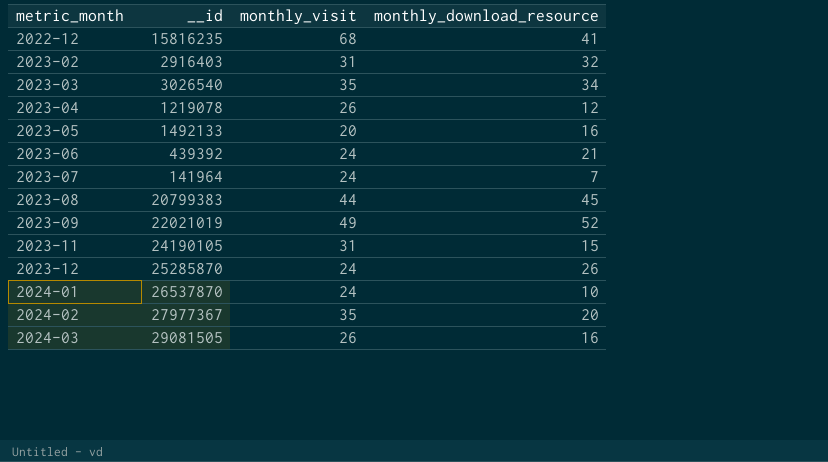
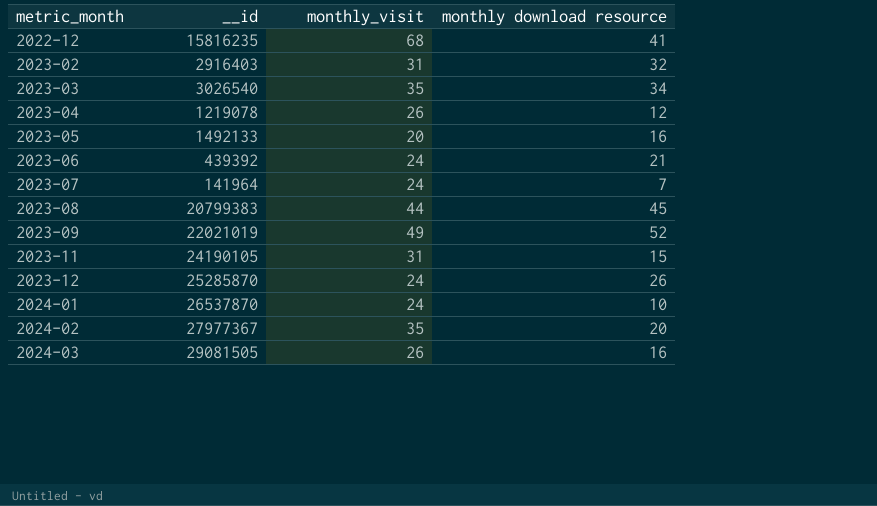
column name: monthly_download_resource -> monthly download resource

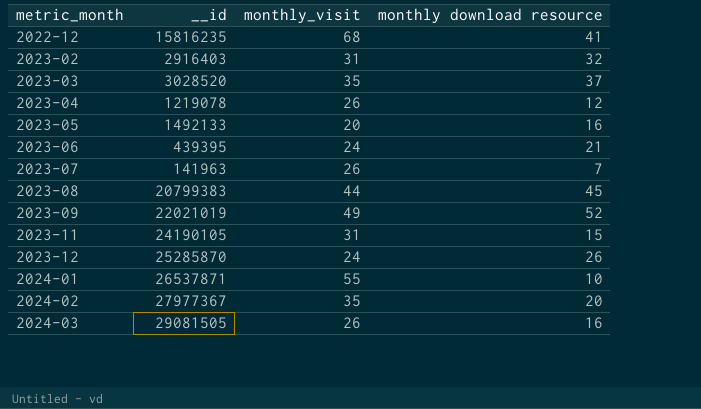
2023-03 | __id: 3026540 -> 3028520
2023-03 | monthly download resource: 34 -> 37
2023-06 | __id: 439392 -> 439395
2023-07 | __id: 141964 -> 141963
2023-07 | monthly_visit: 24 -> 26
2024-01 | __id: 26537870 -> 26537871
2024-01 | monthly_visit: 24 -> 55

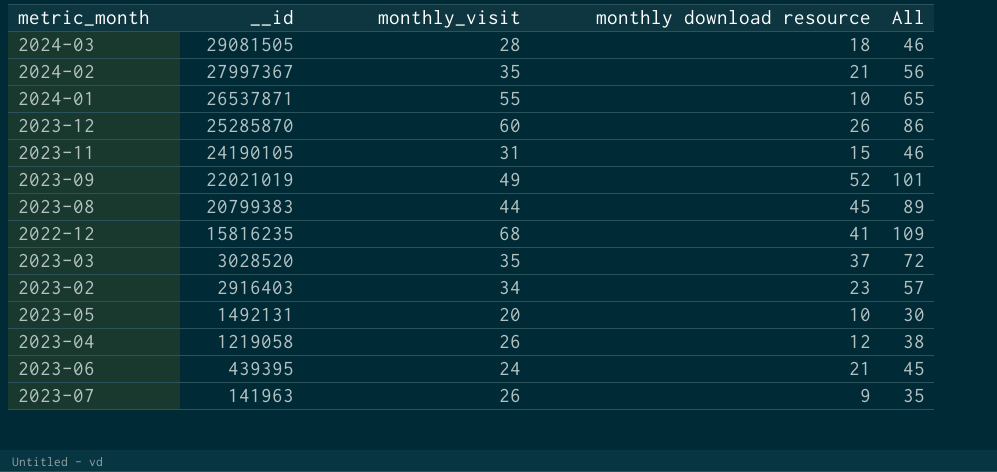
row order: metric_month ascending -> __id descending
column All | formula: none -> [monthly_visit] + [monthly download resource]
2024-03 | monthly_visit: 26 -> 28
2024-03 | monthly download resource: 16 -> 18
2024-02 | __id: 27977367 -> 27997367
2024-02 | monthly download resource: 20 -> 21
2023-12 | monthly_visit: 24 -> 60
2023-02 | monthly_visit: 31 -> 34
2023-02 | monthly download resource: 32 -> 23
2023-05 | __id: 1492133 -> 1492131
2023-05 | monthly download resource: 16 -> 10
2023-04 | __id: 1219078 -> 1219058
2023-07 | monthly download resource: 7 -> 9

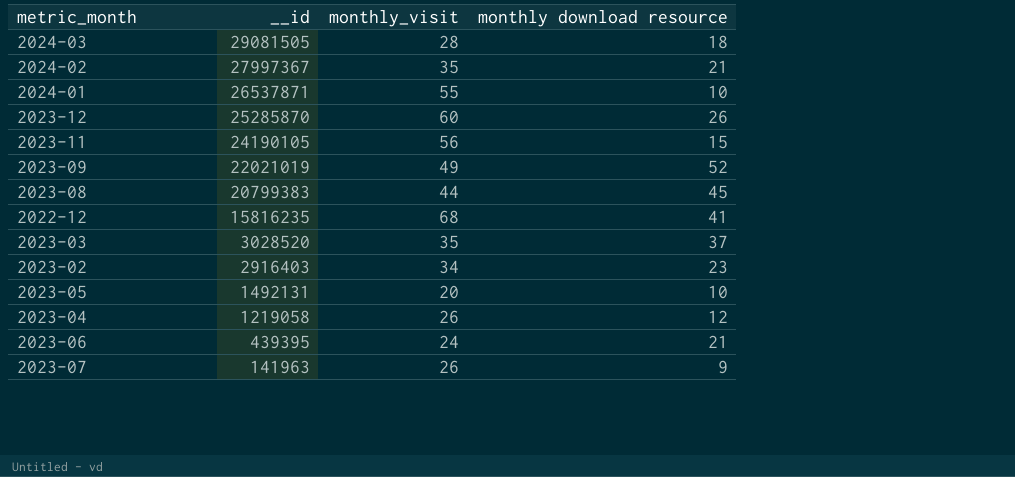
column All | formula: [monthly_visit] + [monthly download resource] -> none
2023-11 | monthly_visit: 31 -> 56

